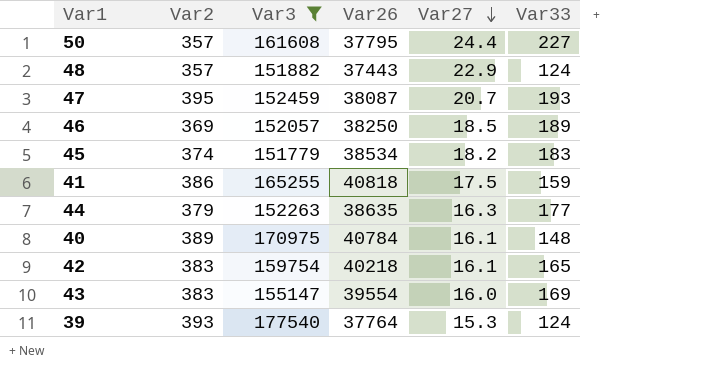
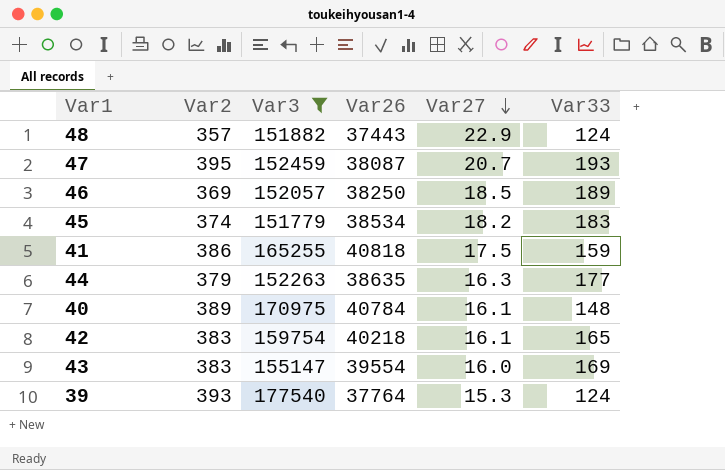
row 50: 357 | 161608 | 37795 | 24.4 | 227 -> none

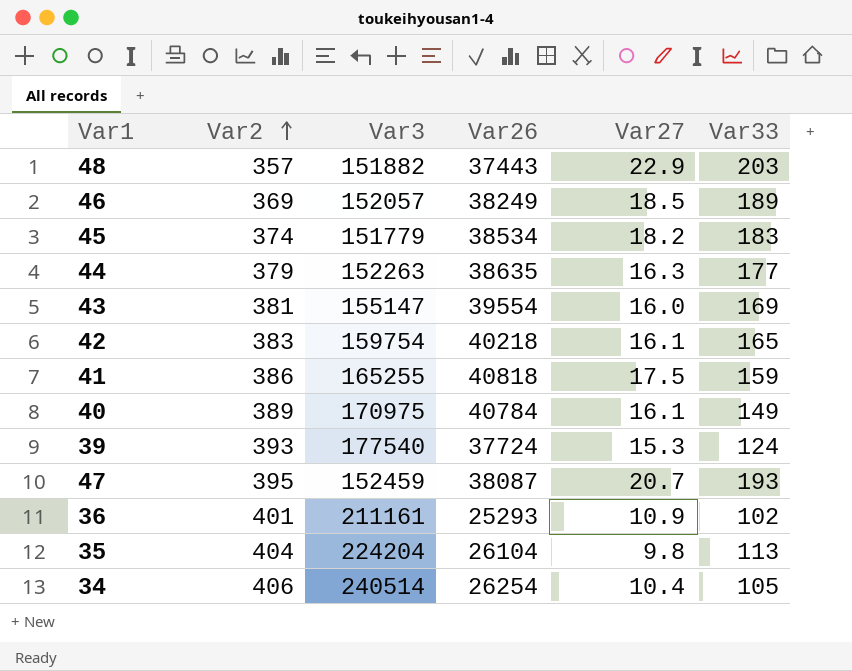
filter: Var3 <= 177540 -> none
row order: Var27 descending -> Var2 ascending
48 | Var33: 124 -> 203
46 | Var26: 38250 -> 38249
43 | Var2: 383 -> 381
40 | Var33: 148 -> 149
39 | Var26: 37764 -> 37724

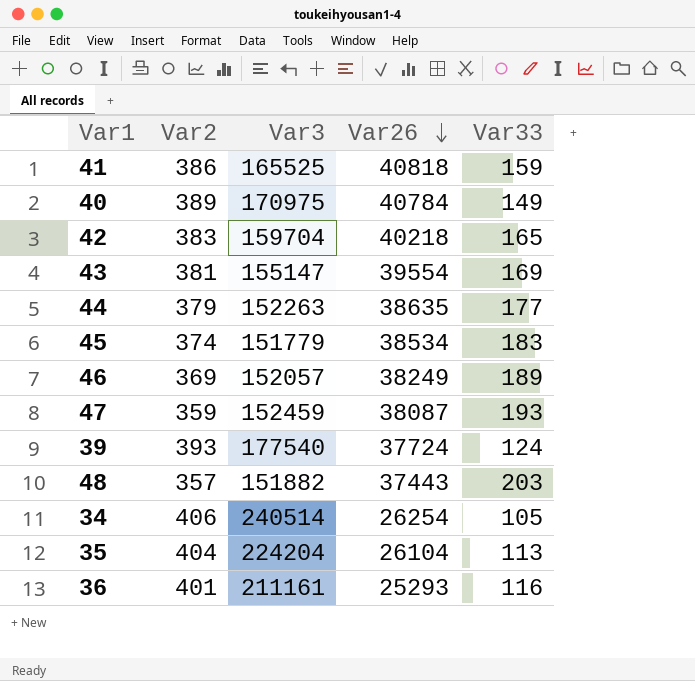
row order: Var2 ascending -> Var26 descending
column Var27 | position: 5 -> none
41 | Var3: 165255 -> 165525
42 | Var3: 159754 -> 159704
47 | Var2: 395 -> 359
36 | Var33: 102 -> 116

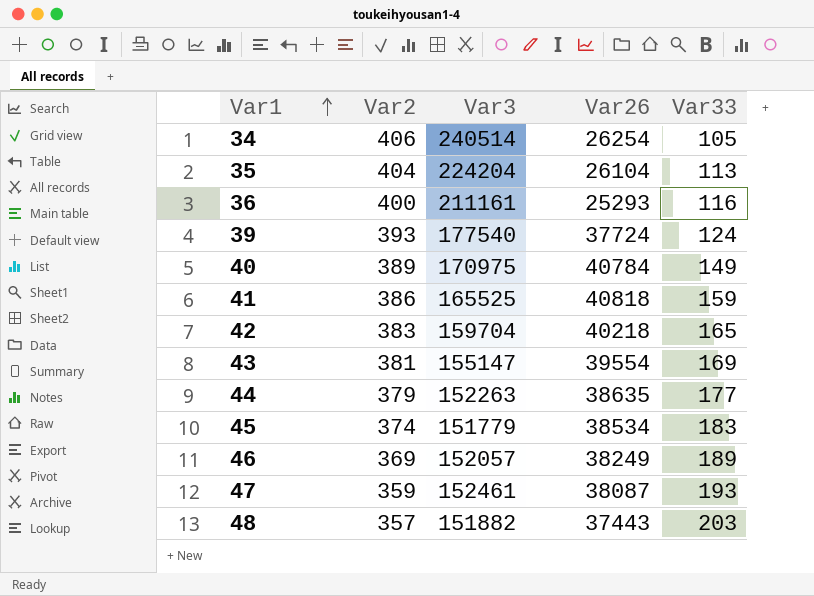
row order: Var26 descending -> Var1 ascending
36 | Var2: 401 -> 400
47 | Var3: 152459 -> 152461

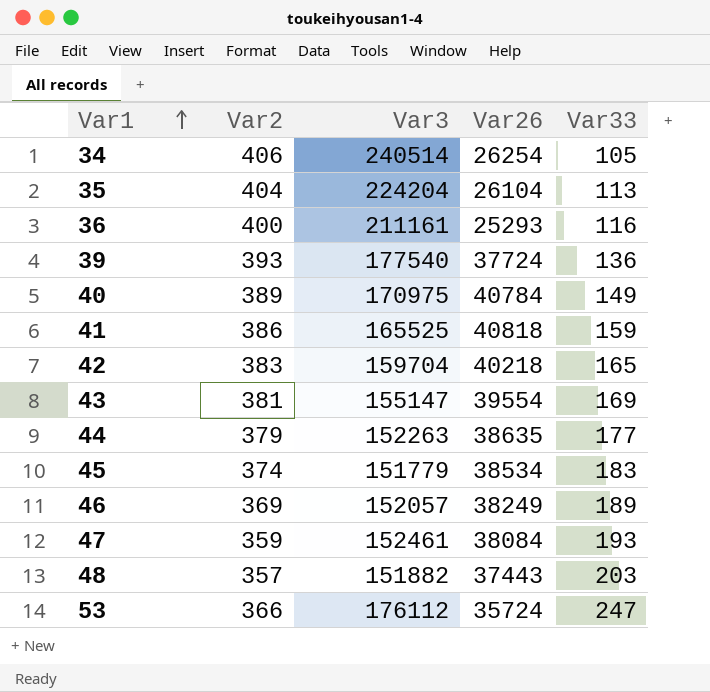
39 | Var33: 124 -> 136
47 | Var26: 38087 -> 38084
row 53: none -> 366 | 176112 | 35724 | 247

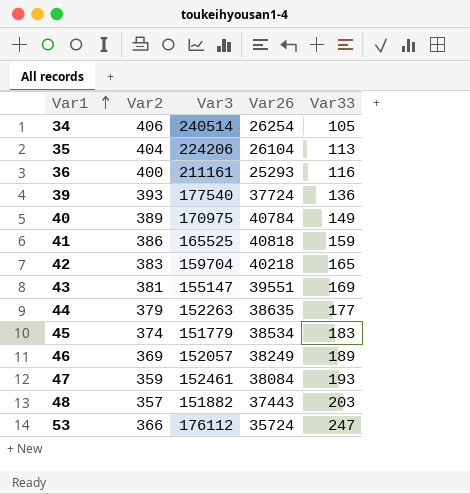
35 | Var3: 224204 -> 224206
43 | Var26: 39554 -> 39551

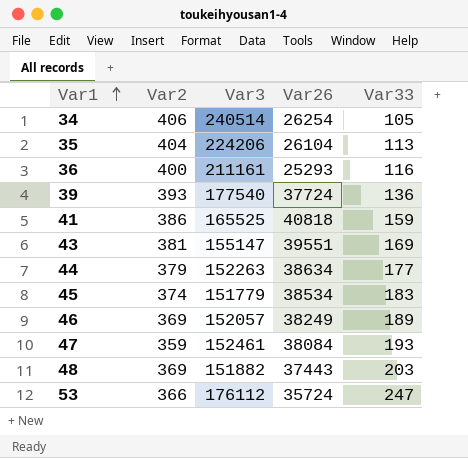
row 40: 389 | 170975 | 40784 | 149 -> none
row 42: 383 | 159704 | 40218 | 165 -> none
44 | Var26: 38635 -> 38634
48 | Var2: 357 -> 369

